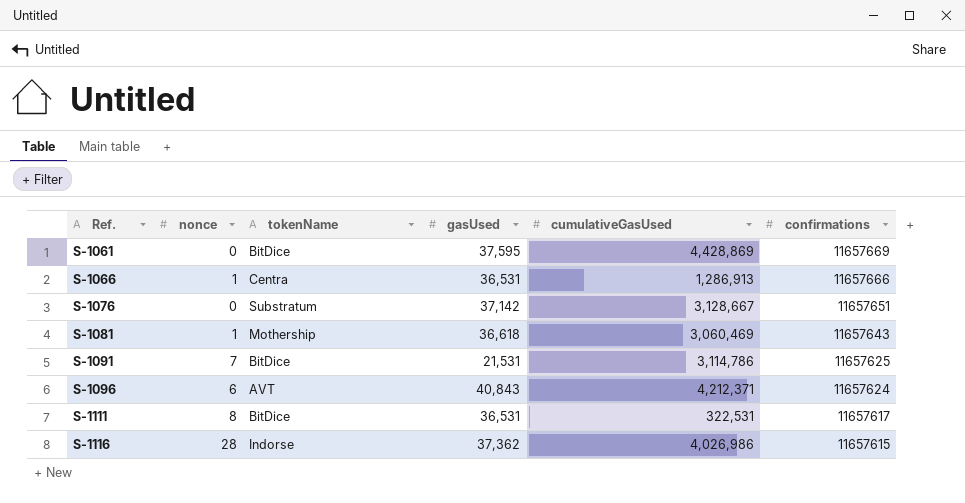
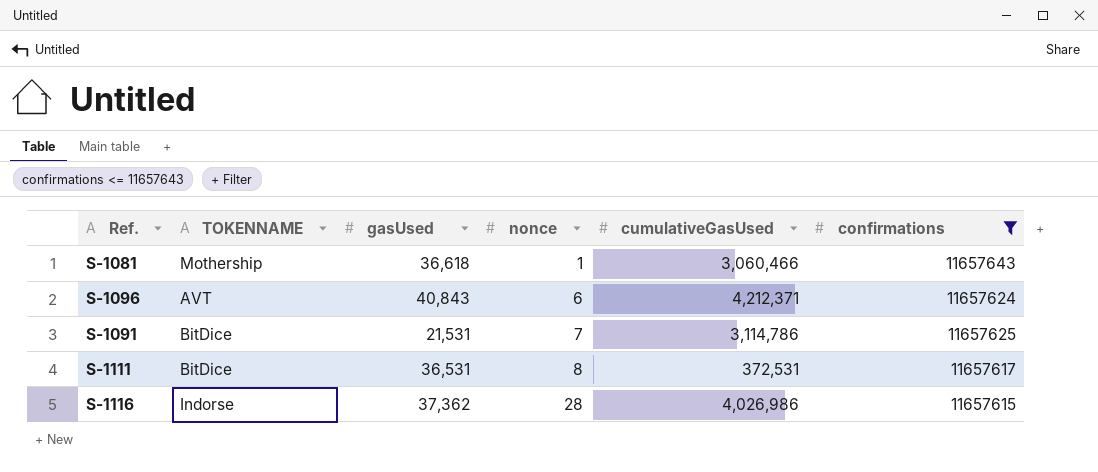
filter: none -> confirmations <= 11657643
row order: Ref. ascending -> nonce ascending
column name: tokenName -> TOKENNAME
column nonce | position: 2 -> 4
S-1081 | cumulativeGasUsed: 3,060,469 -> 3,060,466
S-1111 | cumulativeGasUsed: 322,531 -> 372,531

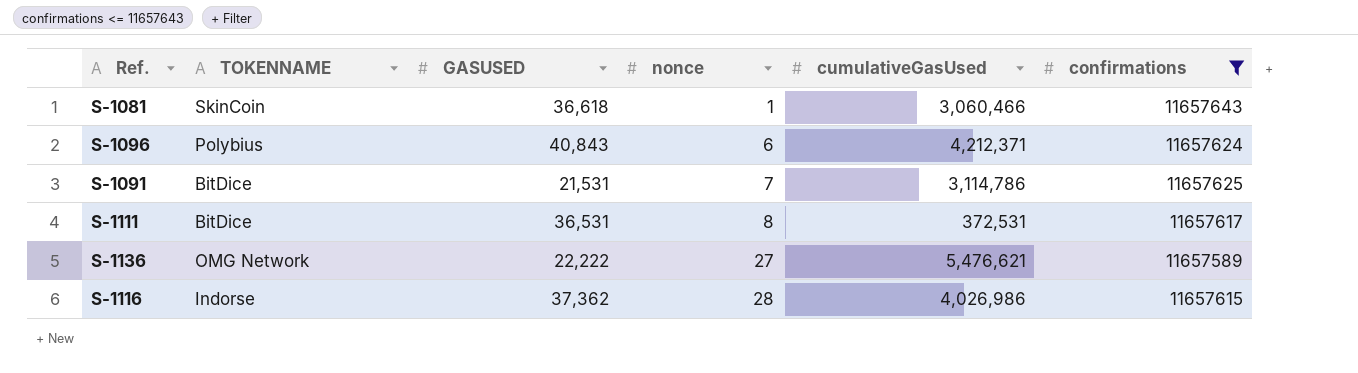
column name: gasUsed -> GASUSED
S-1081 | TOKENNAME: Mothership -> SkinCoin
S-1096 | TOKENNAME: AVT -> Polybius
row S-1136: none -> OMG Network | 22,222 | 27 | 5,476,621 | 11657589

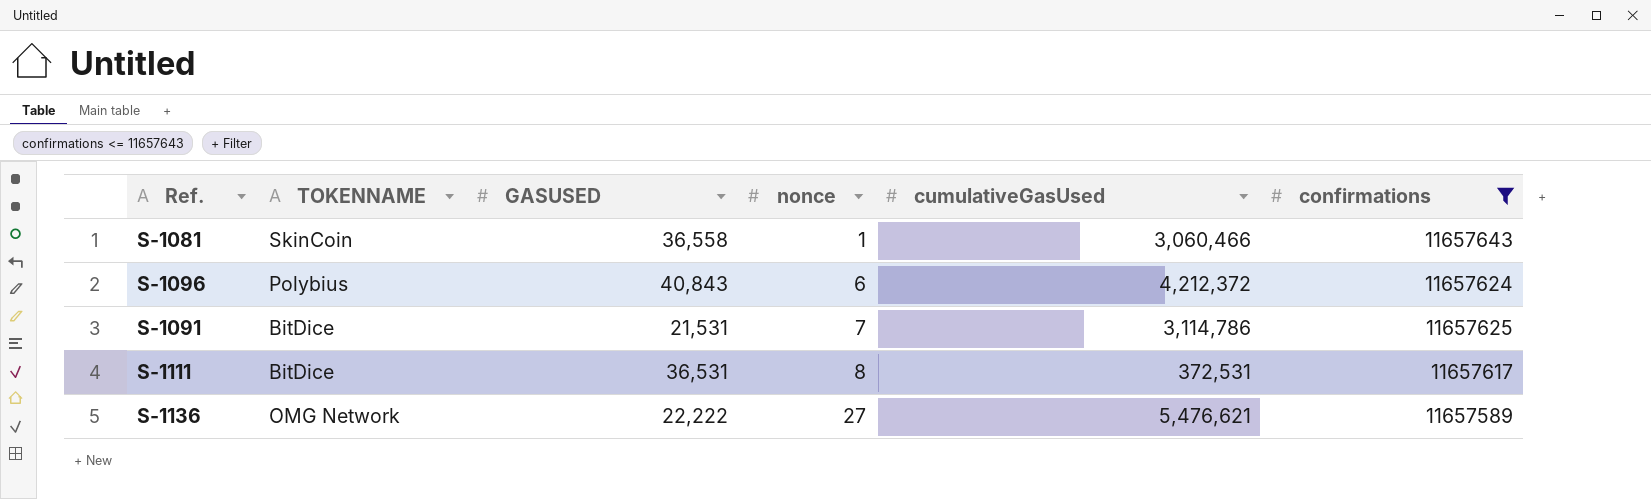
row S-1116: Indorse | 37,362 | 28 | 4,026,986 | 11657615 -> none
S-1081 | GASUSED: 36,618 -> 36,558
S-1096 | cumulativeGasUsed: 4,212,371 -> 4,212,372

